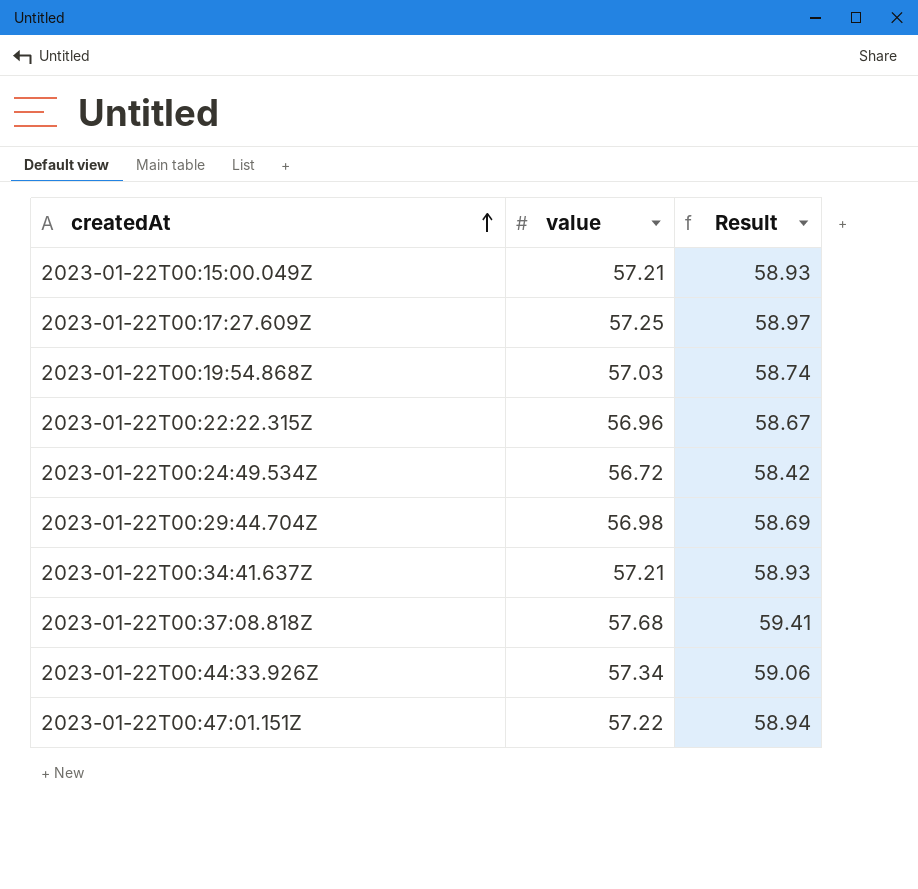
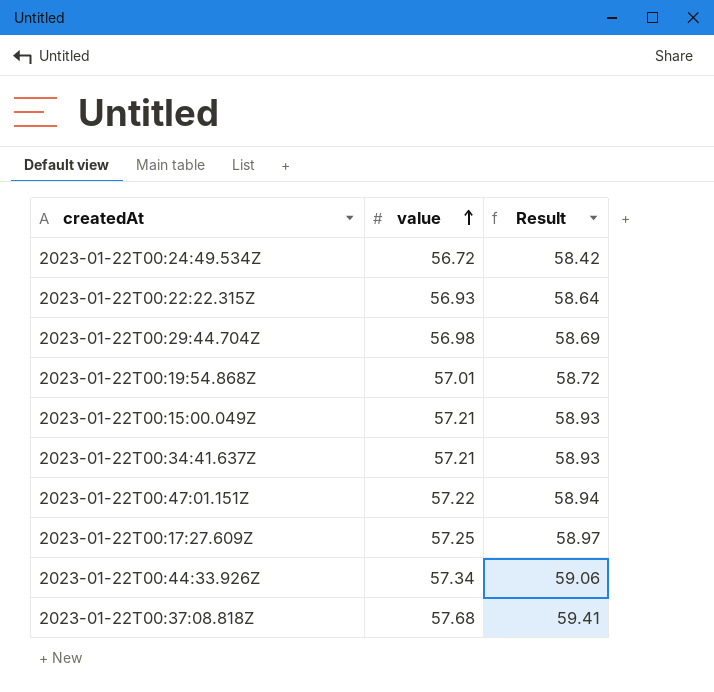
row order: createdAt ascending -> value ascending
2023-01-22T00:22:22.315Z | value: 56.96 -> 56.93
2023-01-22T00:22:22.315Z | Result: 58.67 -> 58.64
2023-01-22T00:19:54.868Z | value: 57.03 -> 57.01
2023-01-22T00:19:54.868Z | Result: 58.74 -> 58.72

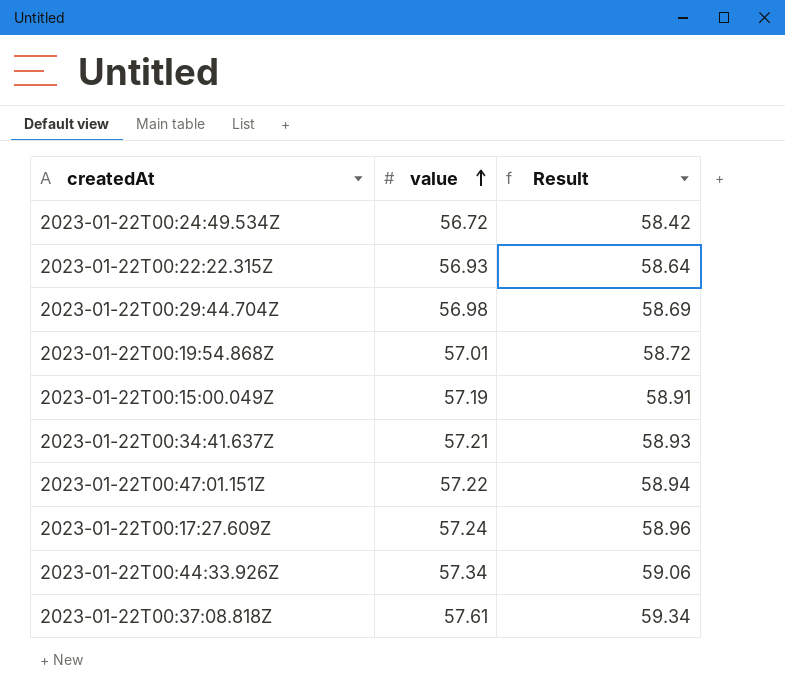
2023-01-22T00:15:00.049Z | value: 57.21 -> 57.19
2023-01-22T00:15:00.049Z | Result: 58.93 -> 58.91
2023-01-22T00:17:27.609Z | value: 57.25 -> 57.24
2023-01-22T00:17:27.609Z | Result: 58.97 -> 58.96
2023-01-22T00:37:08.818Z | value: 57.68 -> 57.61
2023-01-22T00:37:08.818Z | Result: 59.41 -> 59.34

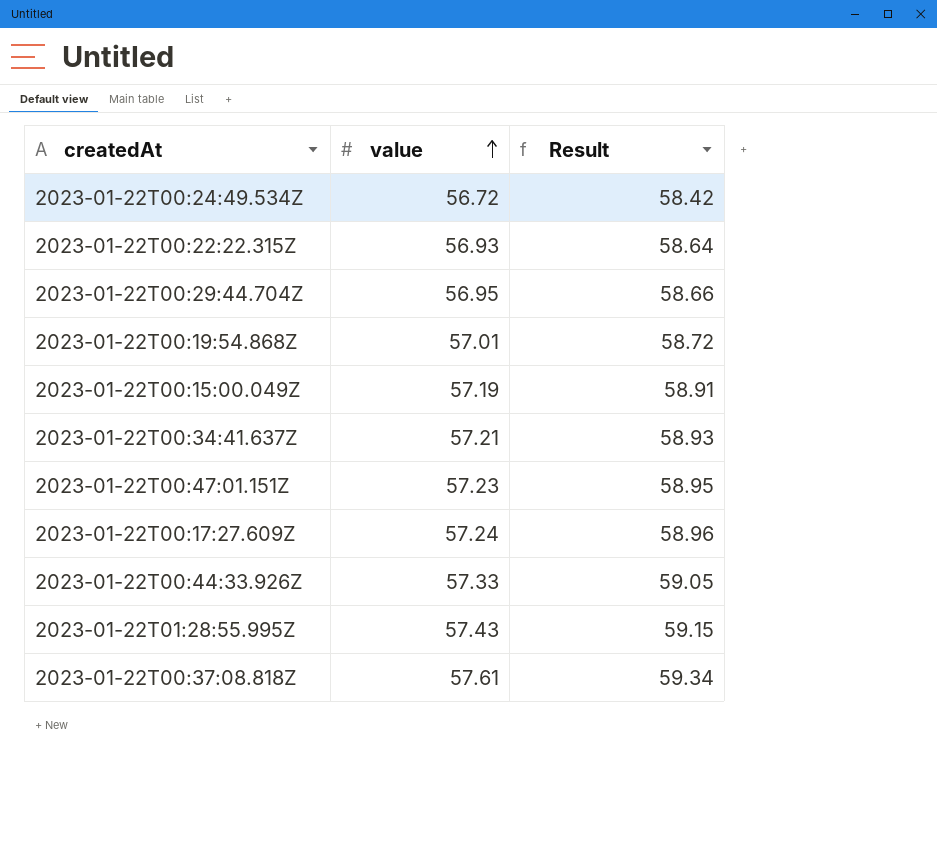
2023-01-22T00:29:44.704Z | value: 56.98 -> 56.95
2023-01-22T00:29:44.704Z | Result: 58.69 -> 58.66
2023-01-22T00:47:01.151Z | value: 57.22 -> 57.23
2023-01-22T00:47:01.151Z | Result: 58.94 -> 58.95
2023-01-22T00:44:33.926Z | value: 57.34 -> 57.33
2023-01-22T00:44:33.926Z | Result: 59.06 -> 59.05
row 2023-01-22T01:28:55.995Z: none -> 57.43 | 59.15

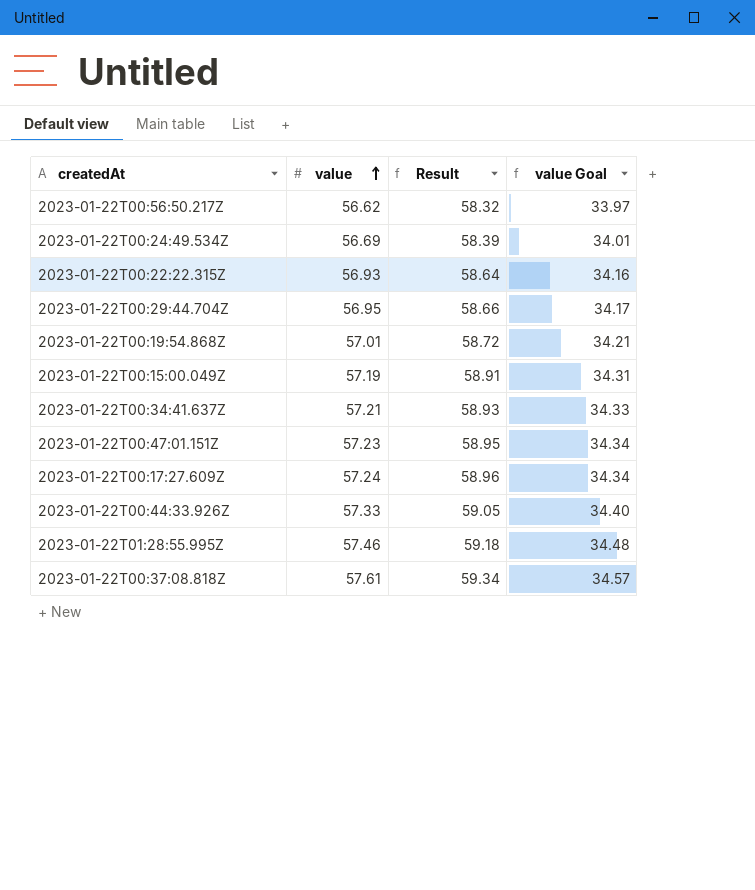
column value Goal | formula: none -> [value] * 0.6
row 2023-01-22T00:56:50.217Z: none -> 56.62 | 58.32 | 33.97
2023-01-22T00:24:49.534Z | value: 56.72 -> 56.69
2023-01-22T00:24:49.534Z | Result: 58.42 -> 58.39
2023-01-22T01:28:55.995Z | value: 57.43 -> 57.46
2023-01-22T01:28:55.995Z | Result: 59.15 -> 59.18

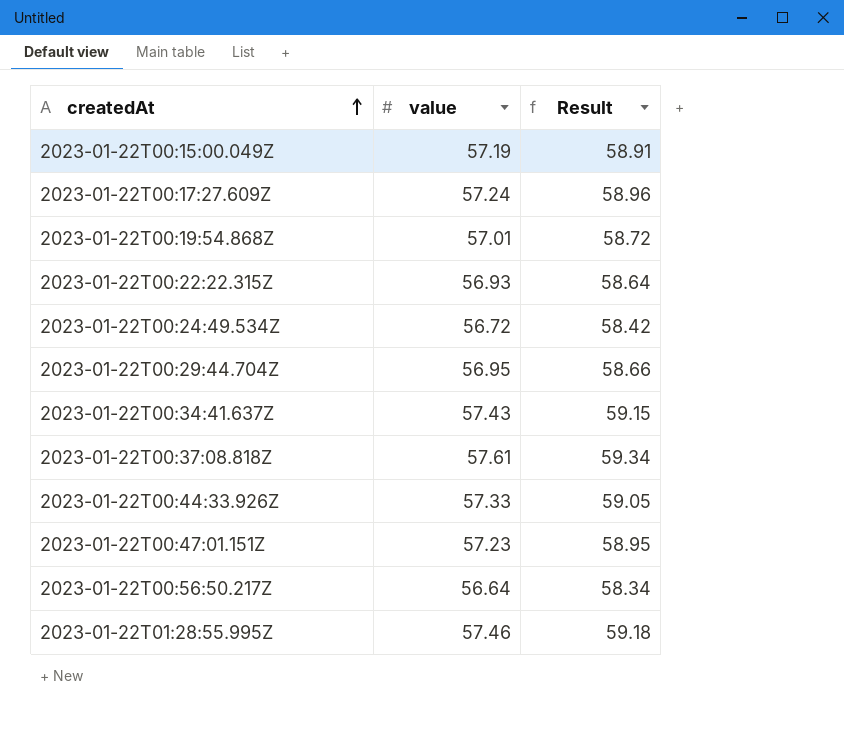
row order: value ascending -> createdAt ascending
column value Goal | formula: [value] * 0.6 -> none
2023-01-22T00:24:49.534Z | value: 56.69 -> 56.72
2023-01-22T00:24:49.534Z | Result: 58.39 -> 58.42
2023-01-22T00:34:41.637Z | value: 57.21 -> 57.43
2023-01-22T00:34:41.637Z | Result: 58.93 -> 59.15
2023-01-22T00:56:50.217Z | value: 56.62 -> 56.64
2023-01-22T00:56:50.217Z | Result: 58.32 -> 58.34

